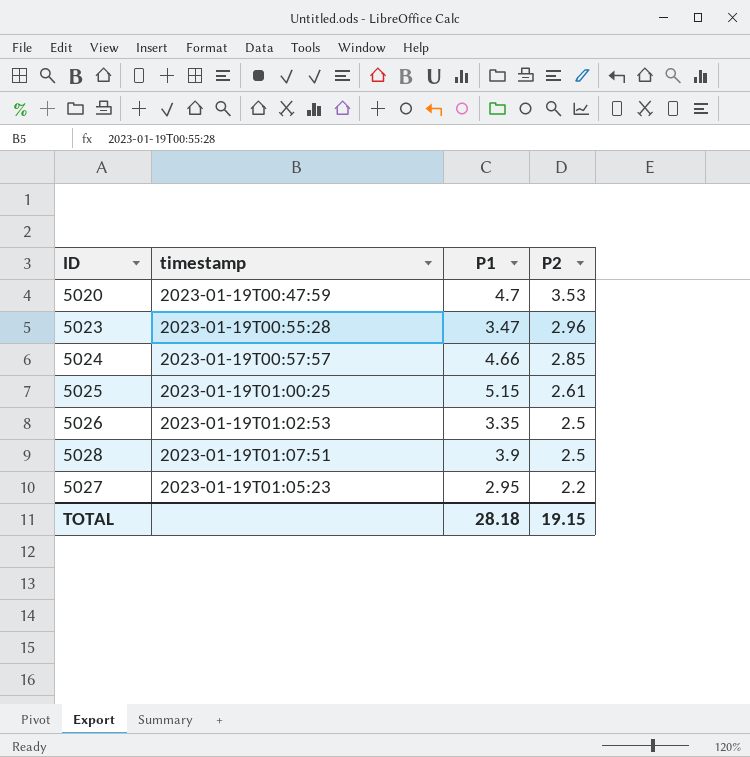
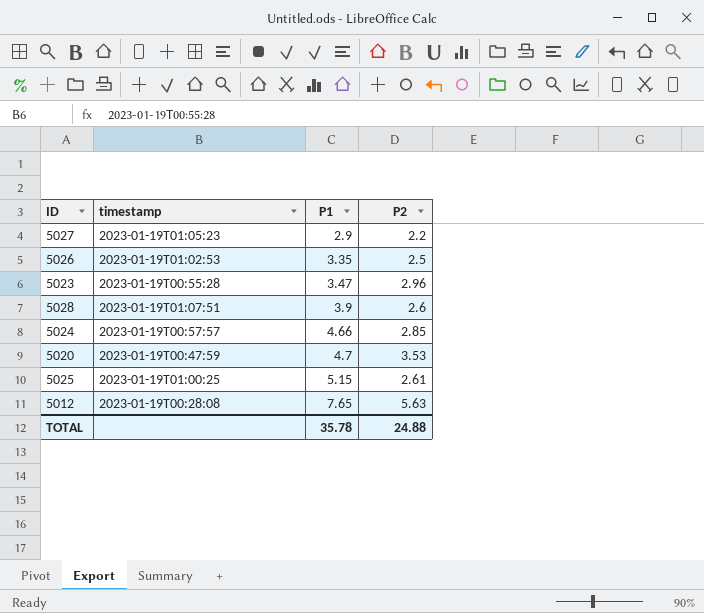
row order: P2 descending -> P1 ascending
5027 | P1: 2.95 -> 2.9
5028 | P2: 2.5 -> 2.6
row 5012: none -> 2023-01-19T00:28:08 | 7.65 | 5.63
TOTAL | P1: 28.18 -> 35.78
TOTAL | P2: 19.15 -> 24.88

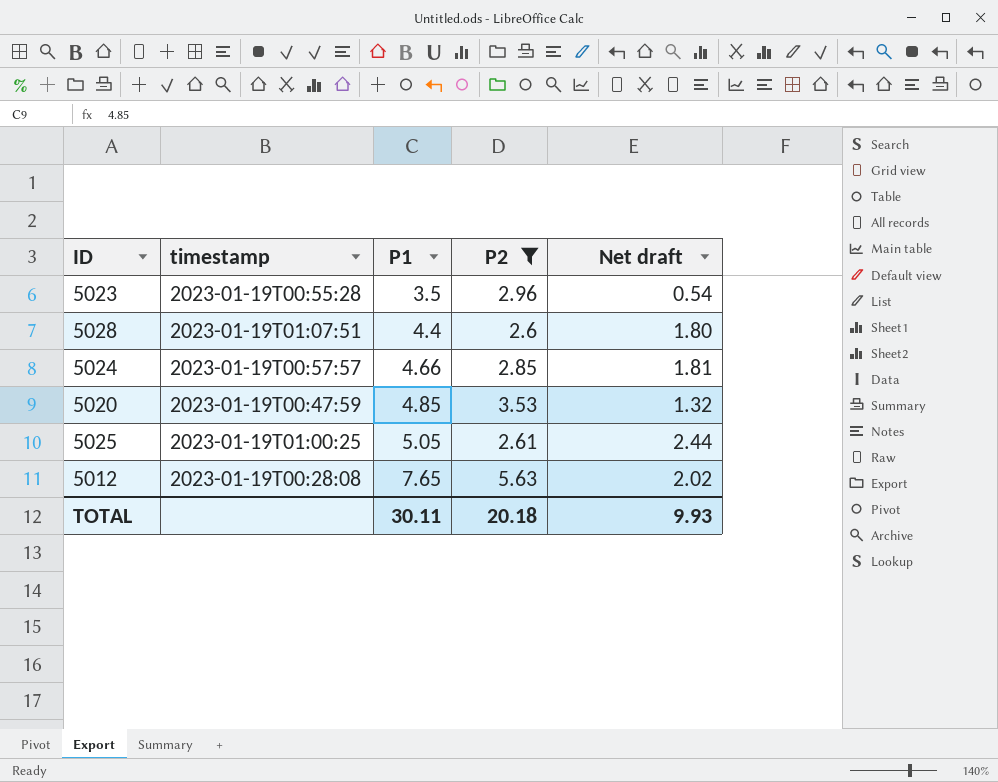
filter: none -> P2 >= 2.6
column Net draft | formula: none -> [P1] - [P2]
5023 | P1: 3.47 -> 3.5
5028 | P1: 3.9 -> 4.4
5020 | P1: 4.7 -> 4.85
5025 | P1: 5.15 -> 5.05
TOTAL | P1: 35.78 -> 30.11
TOTAL | P2: 24.88 -> 20.18

